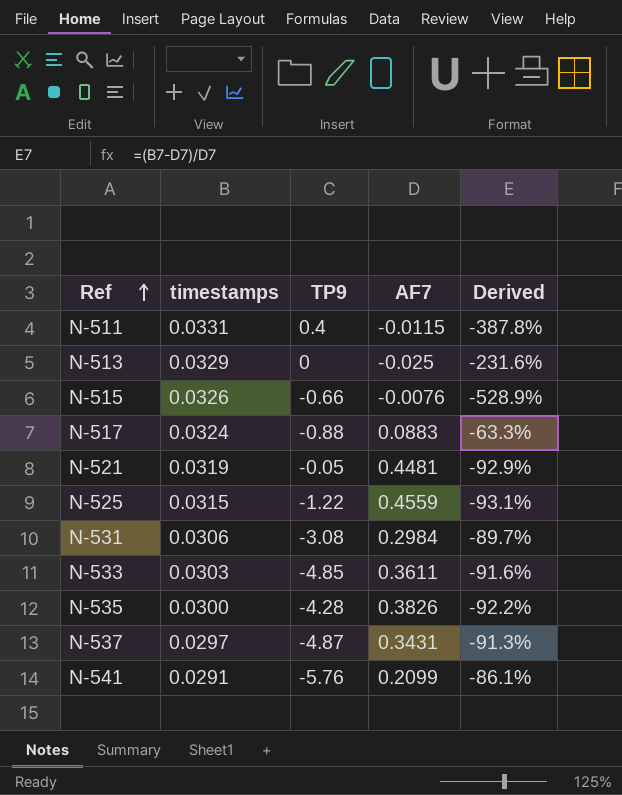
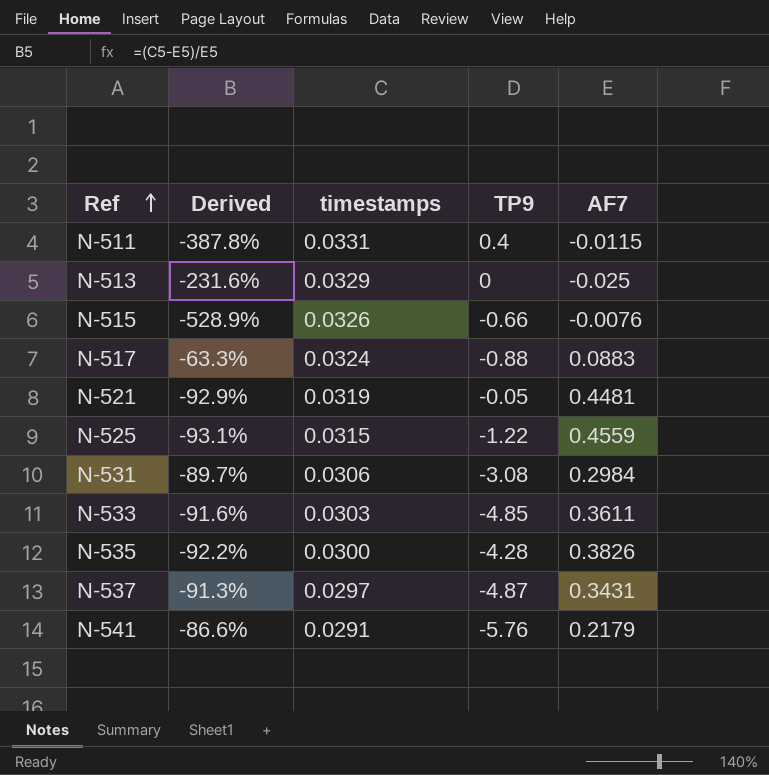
column Derived | position: 5 -> 2
N-541 | Derived: -86.1% -> -86.6%
N-541 | AF7: 0.2099 -> 0.2179

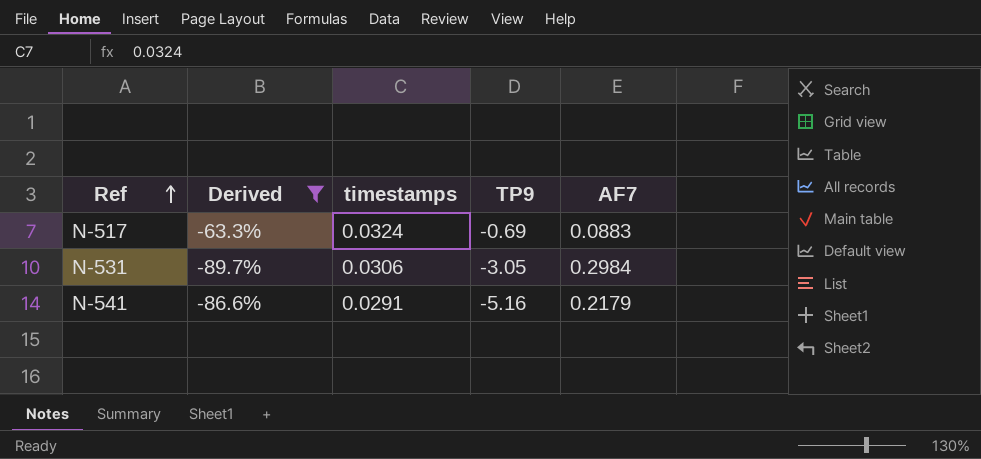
filter: none -> Derived >= -89.7%
N-517 | TP9: -0.88 -> -0.69
N-531 | TP9: -3.08 -> -3.05
N-541 | TP9: -5.76 -> -5.16

